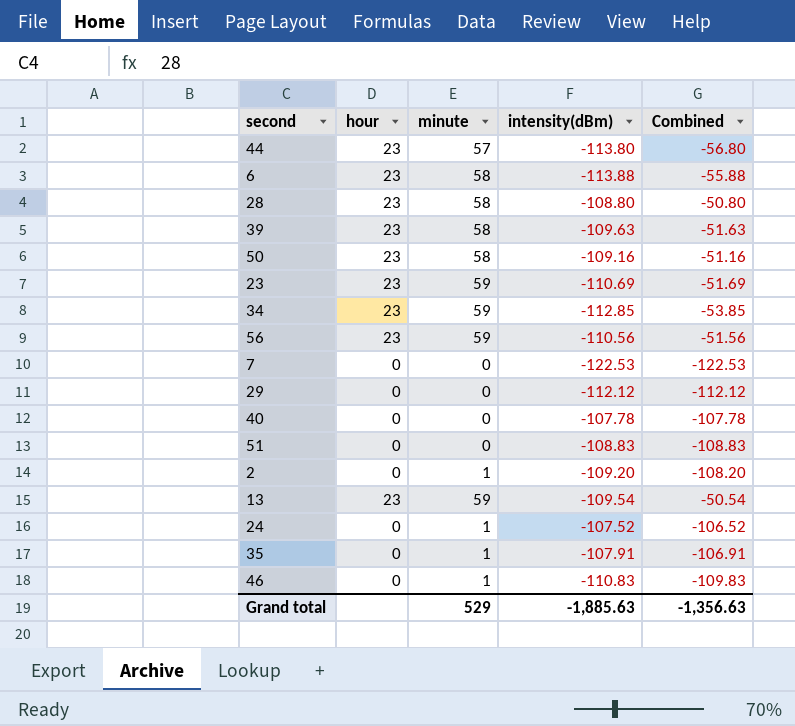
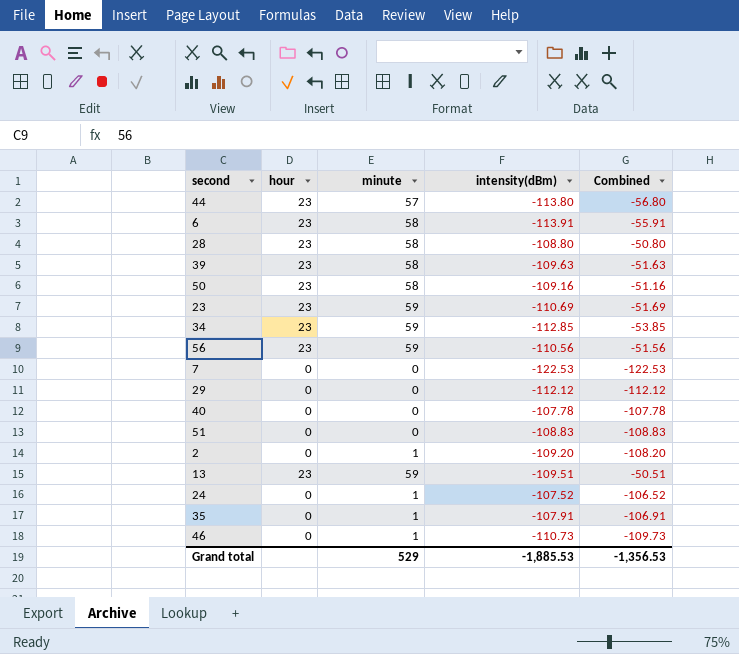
6 | intensity(dBm): -113.88 -> -113.91
6 | Combined: -55.88 -> -55.91
13 | intensity(dBm): -109.54 -> -109.51
13 | Combined: -50.54 -> -50.51
46 | intensity(dBm): -110.83 -> -110.73
46 | Combined: -109.83 -> -109.73
Grand total | intensity(dBm): -1,885.63 -> -1,885.53
Grand total | Combined: -1,356.63 -> -1,356.53

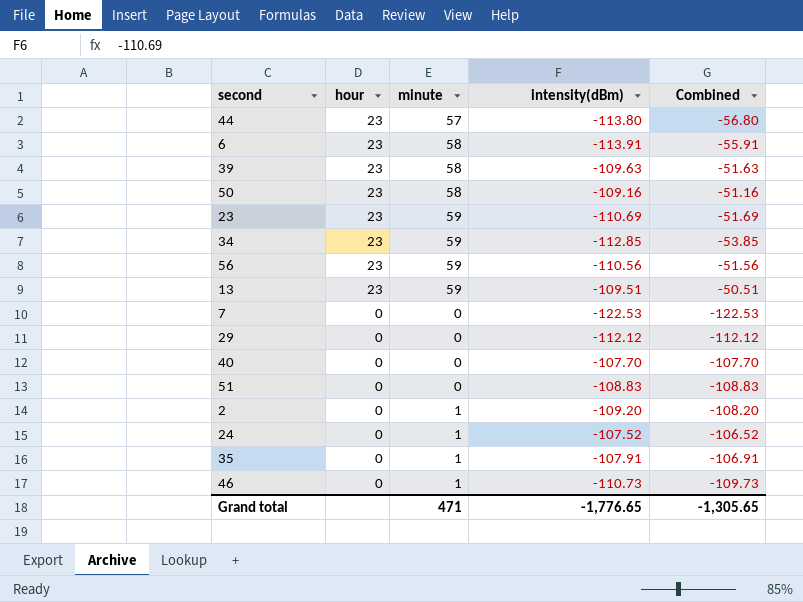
row order: none -> hour descending
row 28: 23 | 58 | -108.80 | -50.80 -> none
40 | intensity(dBm): -107.78 -> -107.70
40 | Combined: -107.78 -> -107.70
Grand total | minute: 529 -> 471
Grand total | intensity(dBm): -1,885.53 -> -1,776.65
Grand total | Combined: -1,356.53 -> -1,305.65

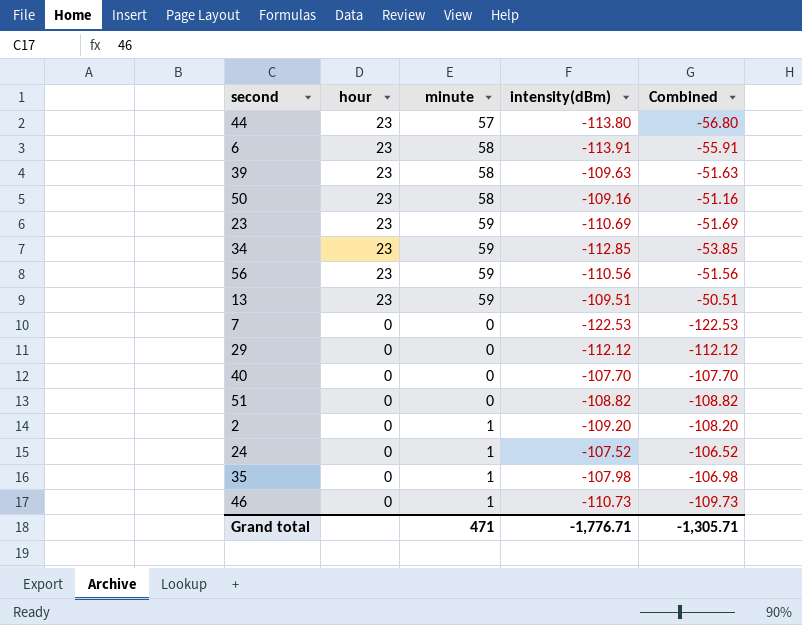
51 | intensity(dBm): -108.83 -> -108.82
51 | Combined: -108.83 -> -108.82
35 | intensity(dBm): -107.91 -> -107.98
35 | Combined: -106.91 -> -106.98
Grand total | intensity(dBm): -1,776.65 -> -1,776.71
Grand total | Combined: -1,305.65 -> -1,305.71

